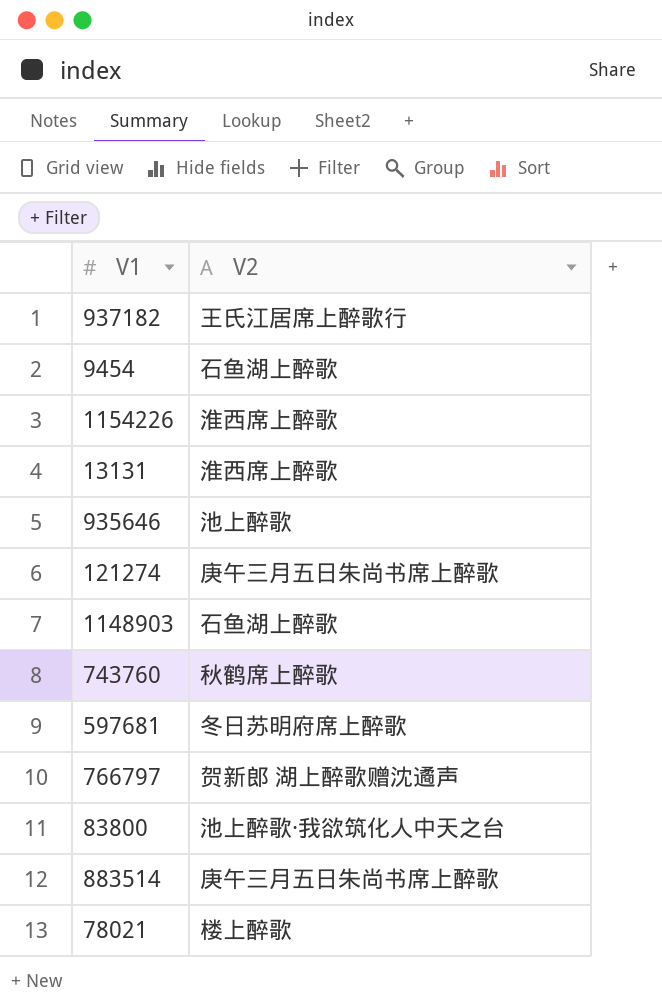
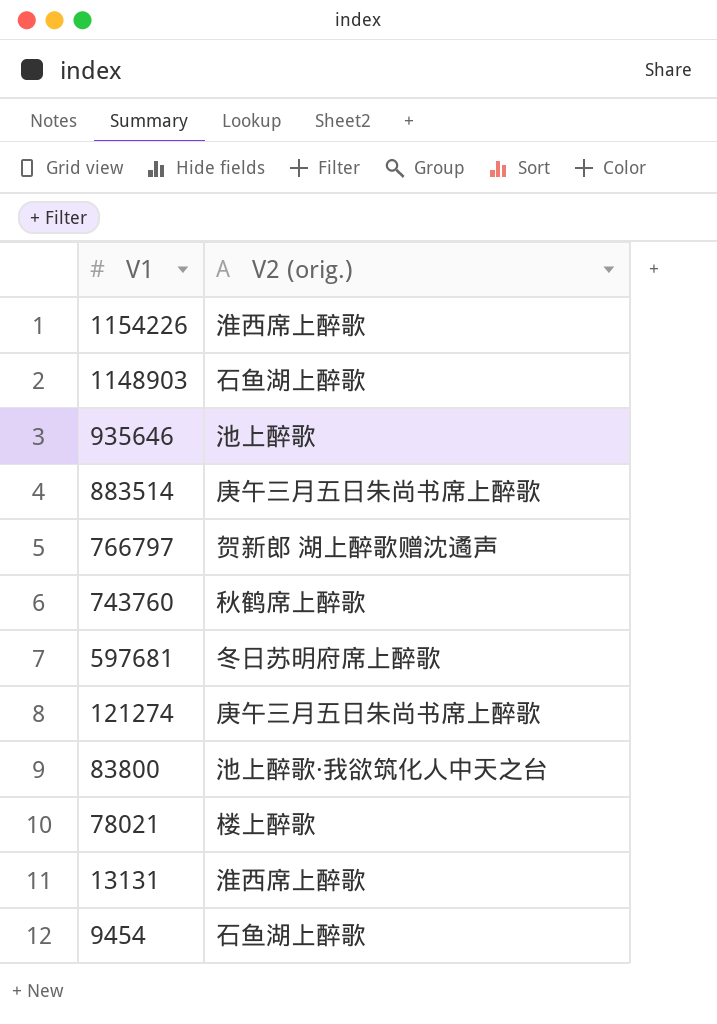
row order: none -> V1 descending
column name: V2 -> V2 (orig.)
row 937182: 王氏江居席上醉歌行 -> none

